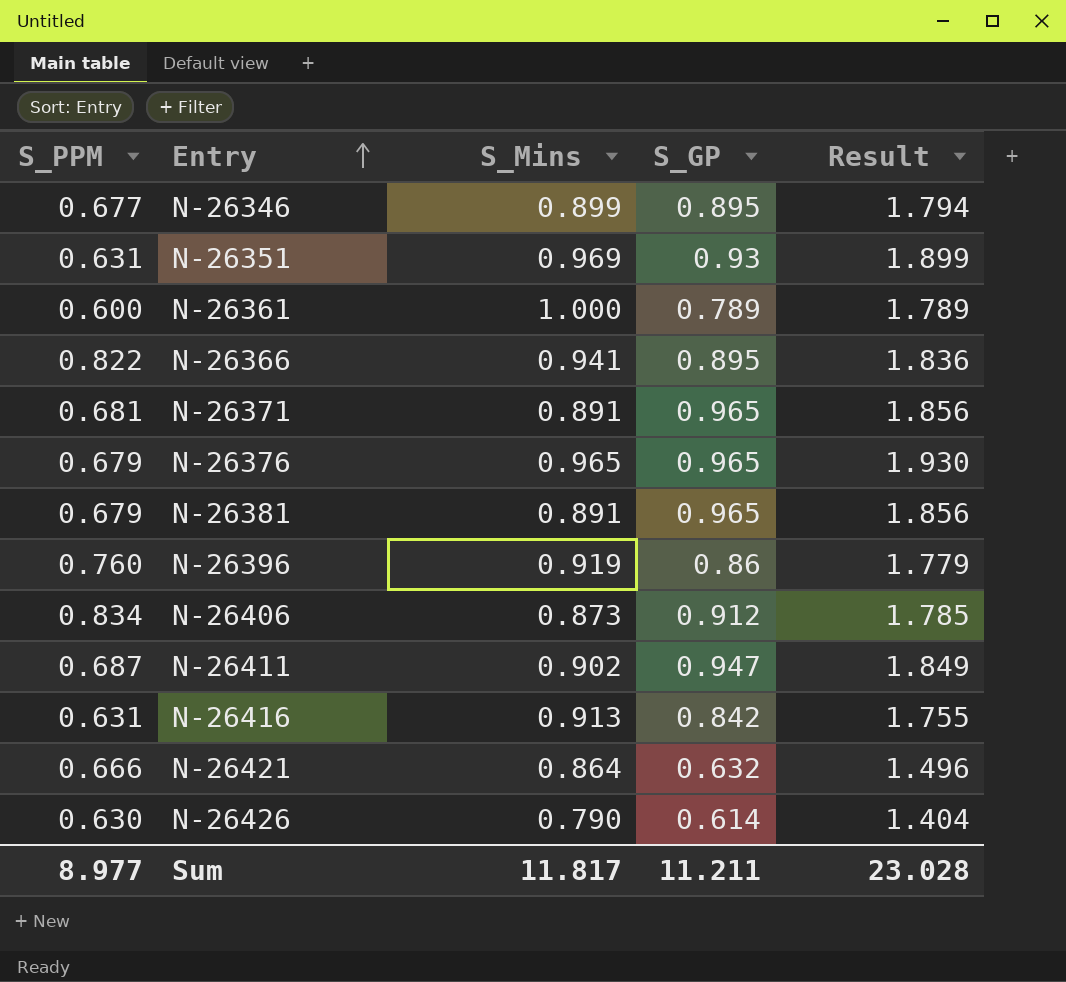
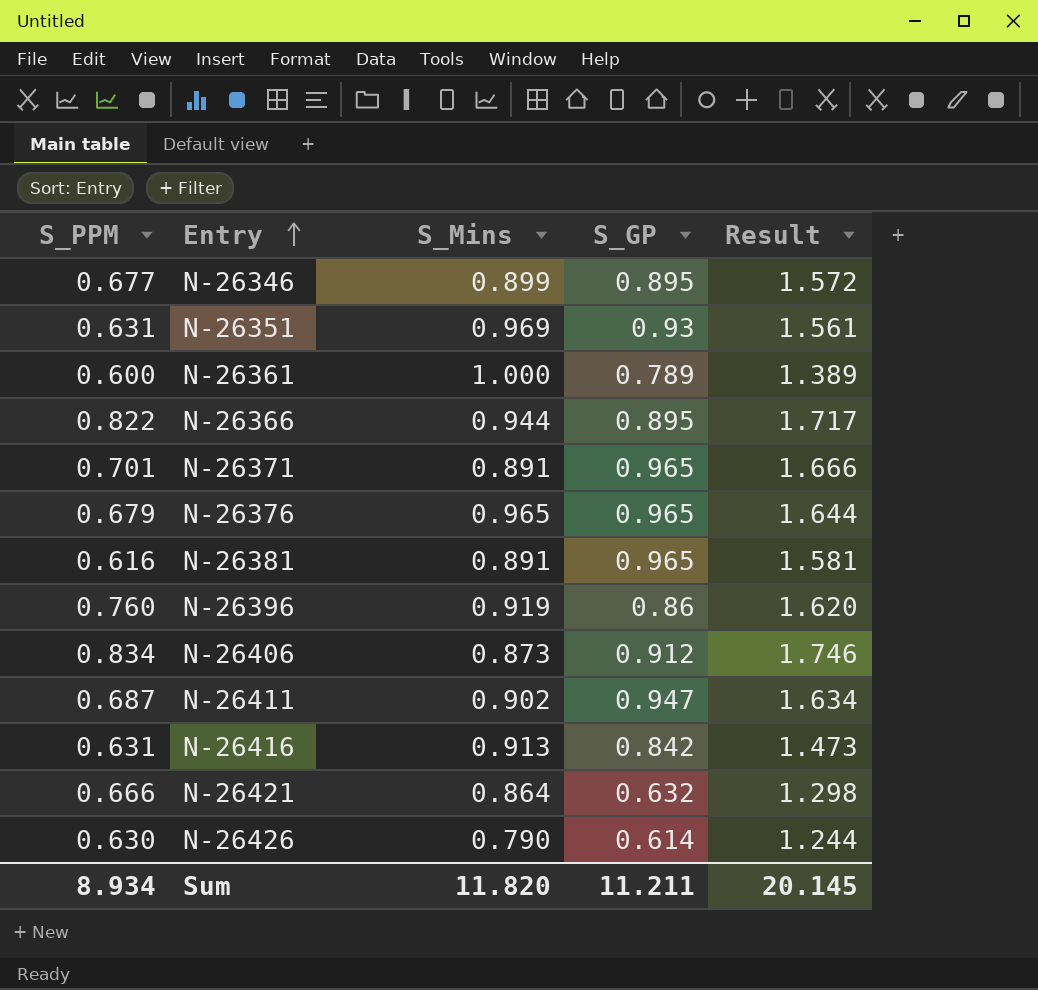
column Result | formula: [S_Mins] + [S_GP] -> [S_PPM] + [S_GP]
N-26366 | S_Mins: 0.941 -> 0.944
N-26371 | S_PPM: 0.681 -> 0.701
N-26381 | S_PPM: 0.679 -> 0.616
Sum | S_PPM: 8.977 -> 8.934
Sum | S_Mins: 11.817 -> 11.820
Sum | Result: 23.028 -> 20.145

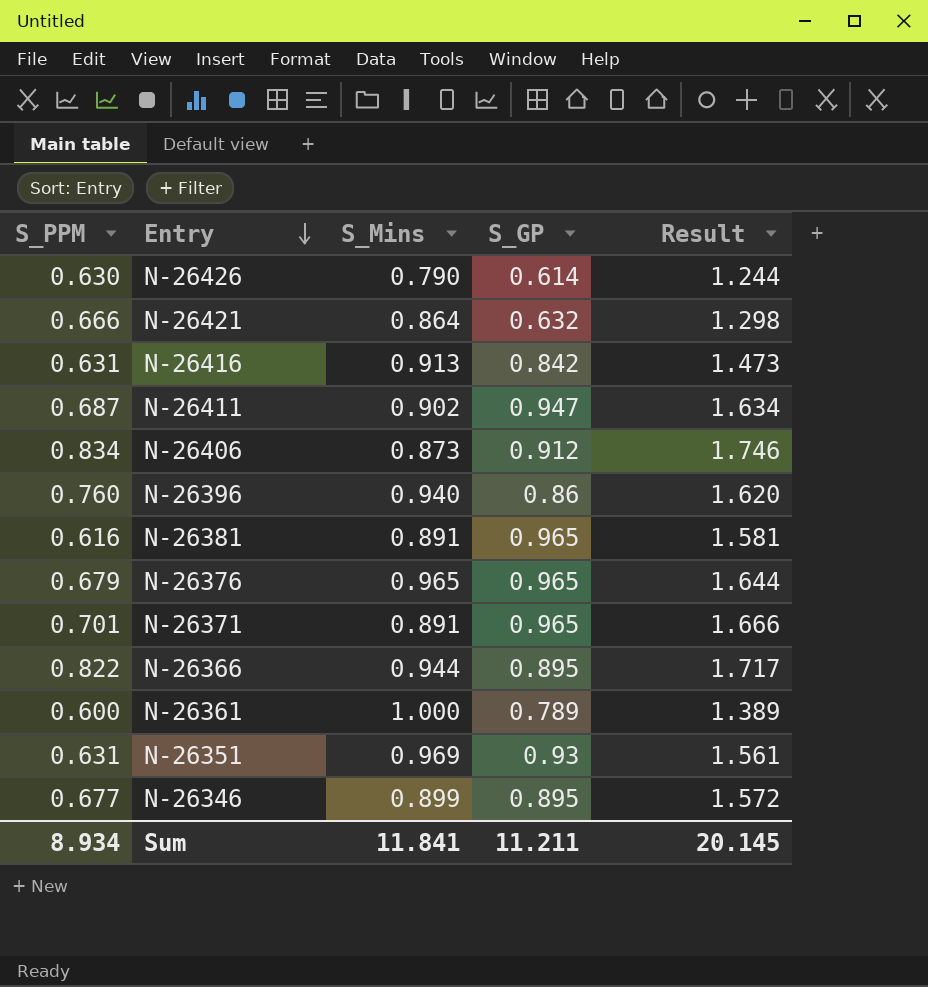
row order: Entry ascending -> Entry descending
N-26396 | S_Mins: 0.919 -> 0.940
Sum | S_Mins: 11.820 -> 11.841

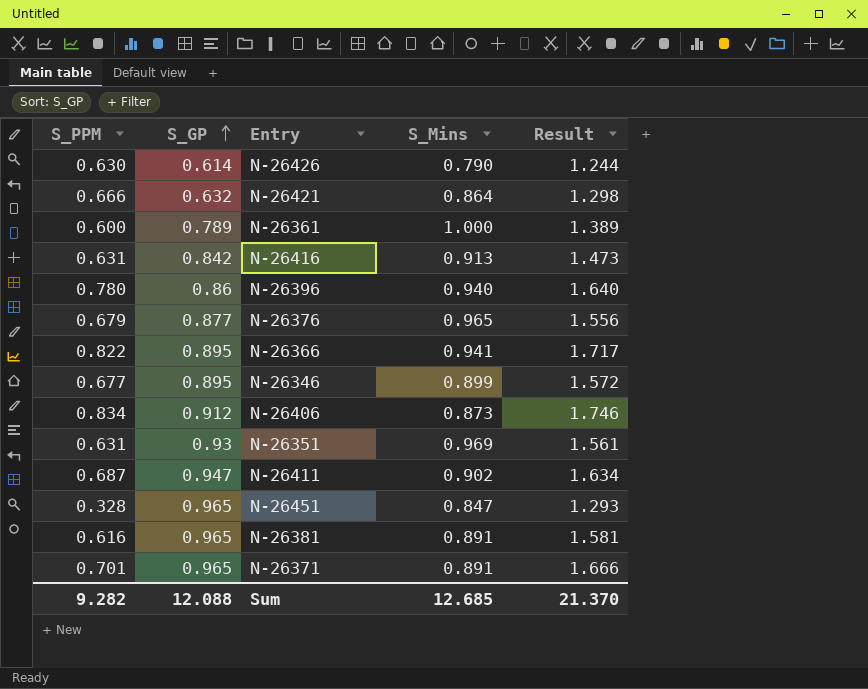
row order: Entry descending -> S_GP ascending
column S_GP | position: 4 -> 2
N-26396 | S_PPM: 0.760 -> 0.780
N-26396 | Result: 1.620 -> 1.640
N-26376 | S_GP: 0.965 -> 0.877
N-26376 | Result: 1.644 -> 1.556
N-26366 | S_Mins: 0.944 -> 0.941
row N-26451: none -> 0.328 | 0.965 | 0.847 | 1.293
Sum | S_PPM: 8.934 -> 9.282
Sum | S_GP: 11.211 -> 12.088
Sum | S_Mins: 11.841 -> 12.685
Sum | Result: 20.145 -> 21.370

